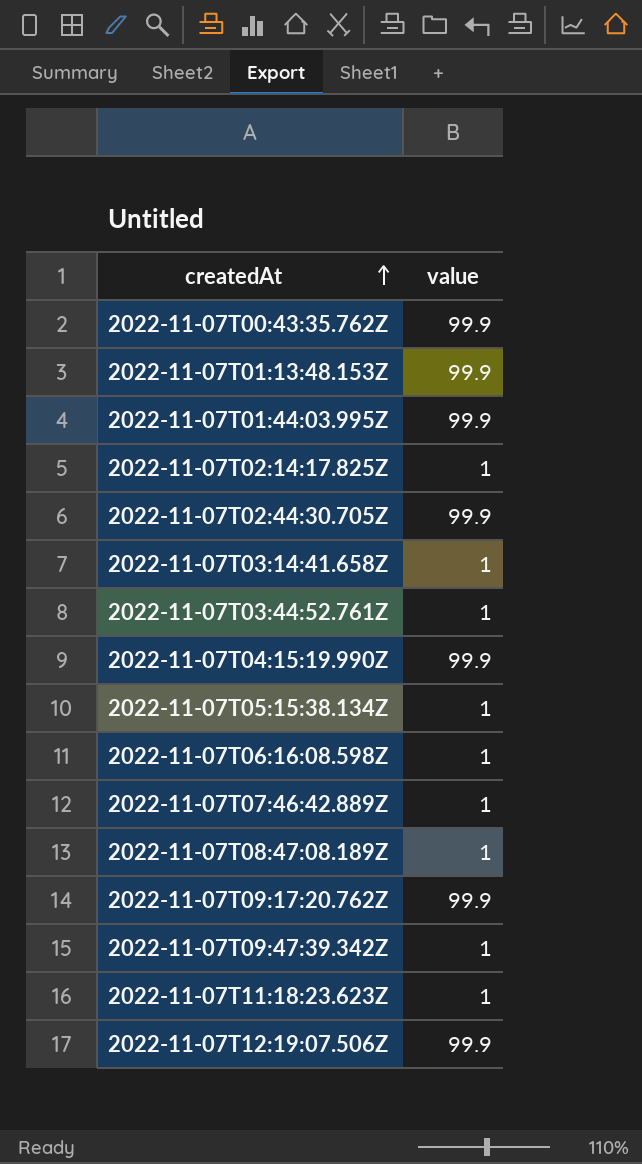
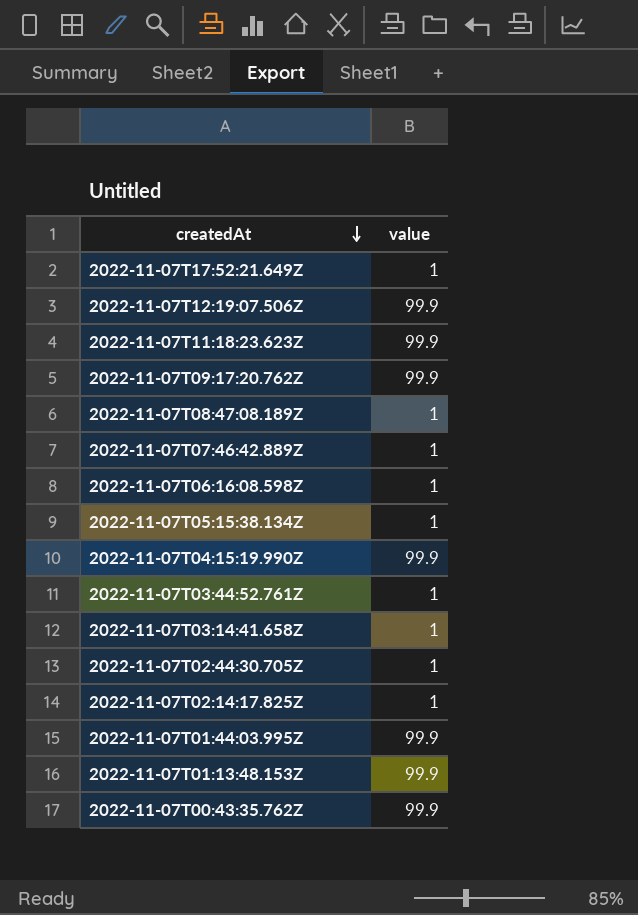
row order: createdAt ascending -> createdAt descending
row 2022-11-07T09:47:39.342Z: 1 -> none
row 2022-11-07T17:52:21.649Z: none -> 1
2022-11-07T11:18:23.623Z | value: 1 -> 99.9
2022-11-07T02:44:30.705Z | value: 99.9 -> 1

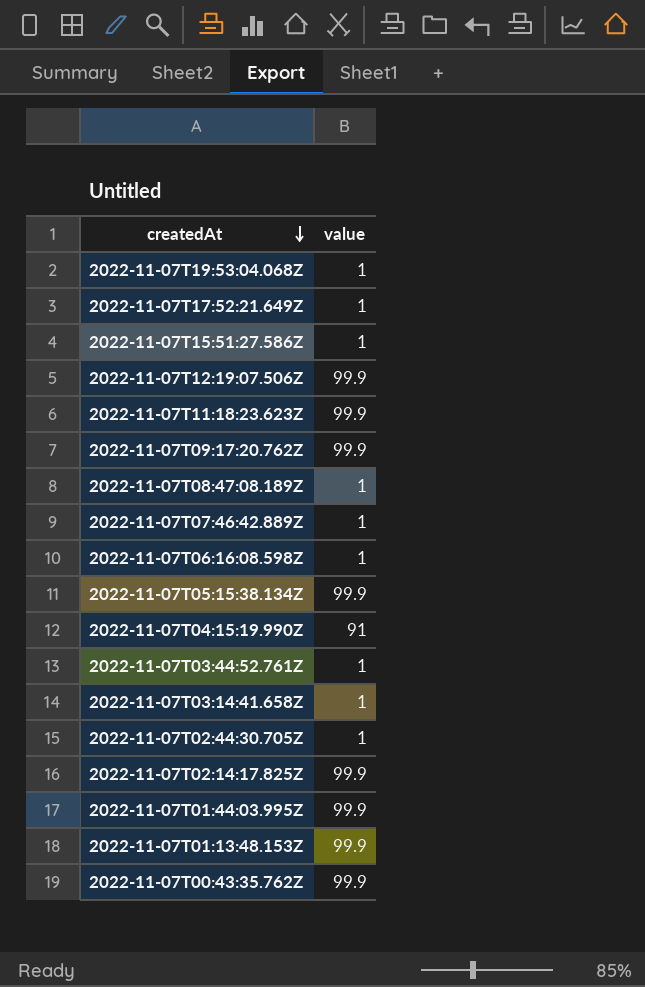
row 2022-11-07T19:53:04.068Z: none -> 1
row 2022-11-07T15:51:27.586Z: none -> 1
2022-11-07T05:15:38.134Z | value: 1 -> 99.9
2022-11-07T04:15:19.990Z | value: 99.9 -> 91
2022-11-07T02:14:17.825Z | value: 1 -> 99.9

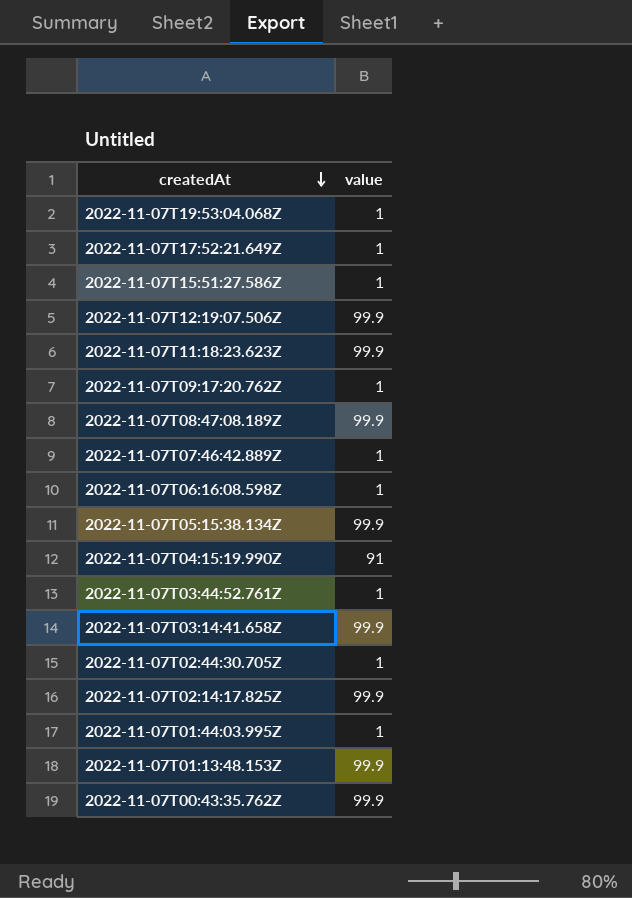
2022-11-07T09:17:20.762Z | value: 99.9 -> 1
2022-11-07T08:47:08.189Z | value: 1 -> 99.9
2022-11-07T03:14:41.658Z | value: 1 -> 99.9
2022-11-07T01:44:03.995Z | value: 99.9 -> 1

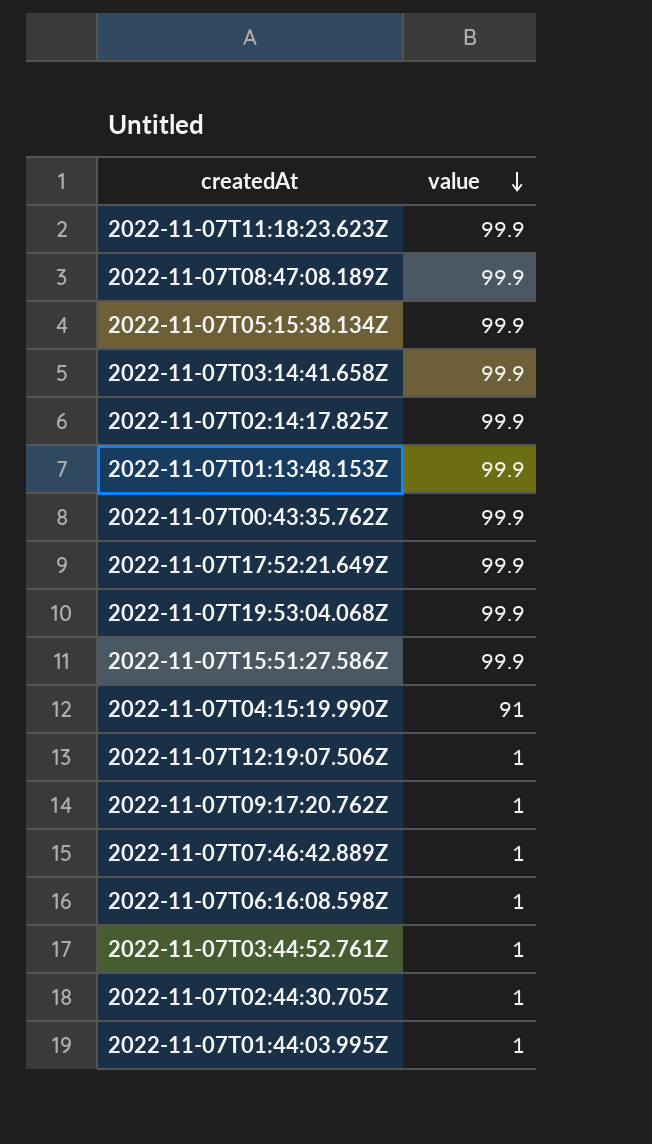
row order: createdAt descending -> value descending
2022-11-07T17:52:21.649Z | value: 1 -> 99.9
2022-11-07T19:53:04.068Z | value: 1 -> 99.9
2022-11-07T15:51:27.586Z | value: 1 -> 99.9
2022-11-07T12:19:07.506Z | value: 99.9 -> 1

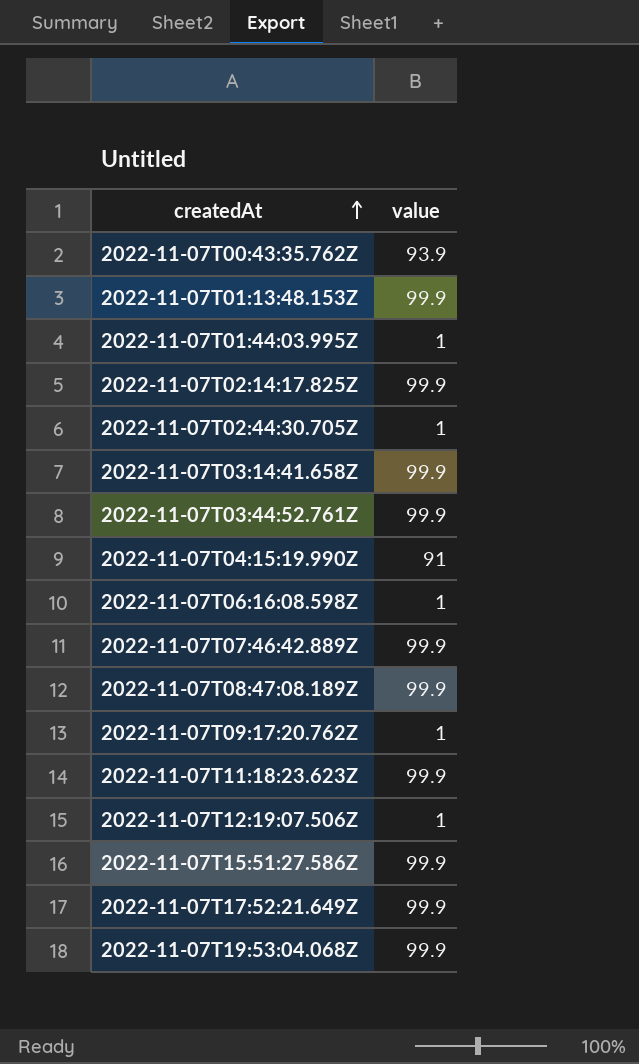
row order: value descending -> createdAt ascending
row 2022-11-07T05:15:38.134Z: 99.9 -> none
2022-11-07T00:43:35.762Z | value: 99.9 -> 93.9
2022-11-07T03:44:52.761Z | value: 1 -> 99.9
2022-11-07T07:46:42.889Z | value: 1 -> 99.9

